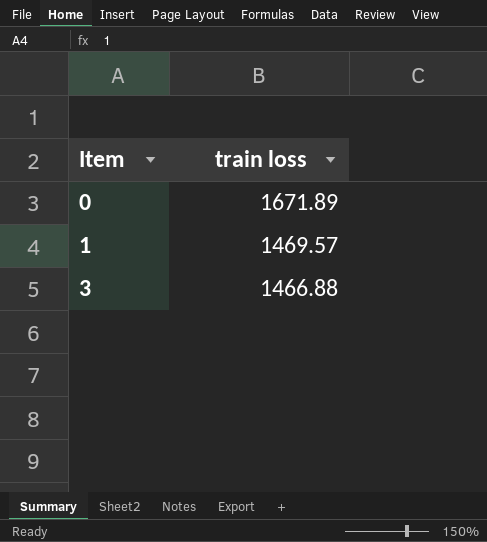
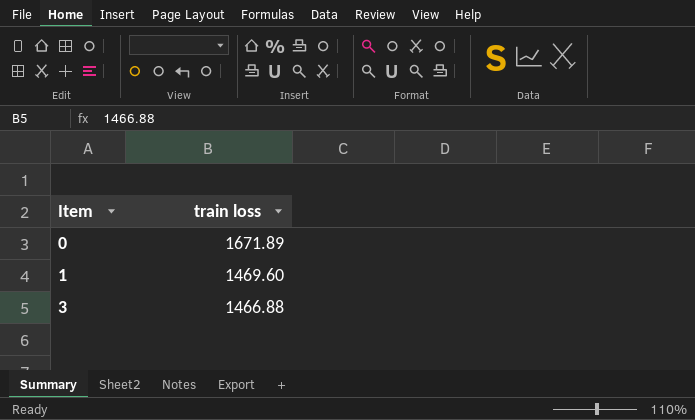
1 | train loss: 1469.57 -> 1469.60

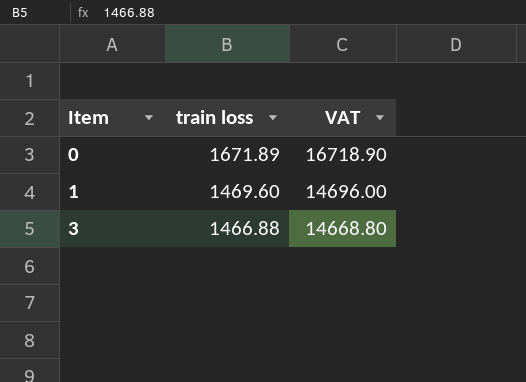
column VAT | formula: none -> [train loss] * 10

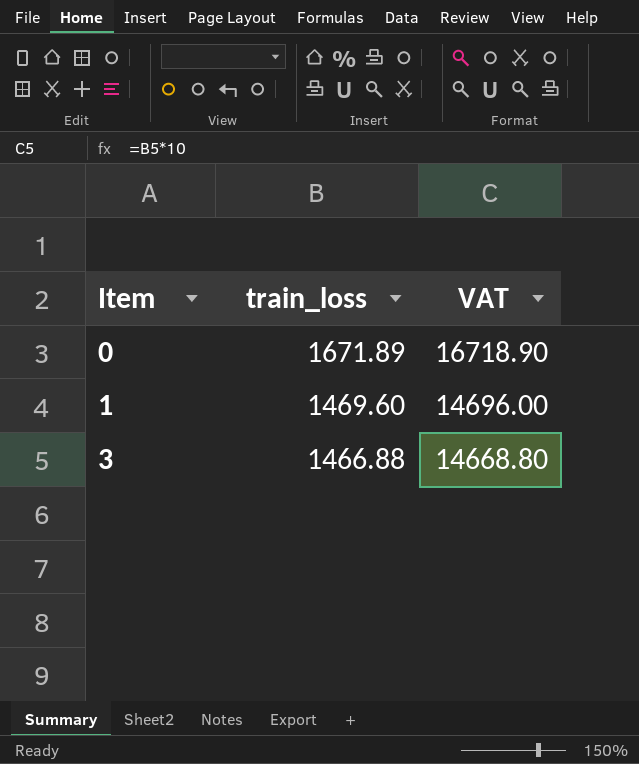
column name: train loss -> train_loss

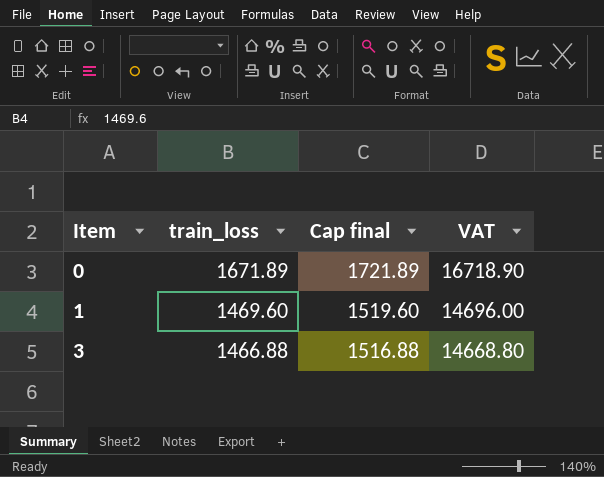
column Cap final | formula: none -> [train_loss] + 50

